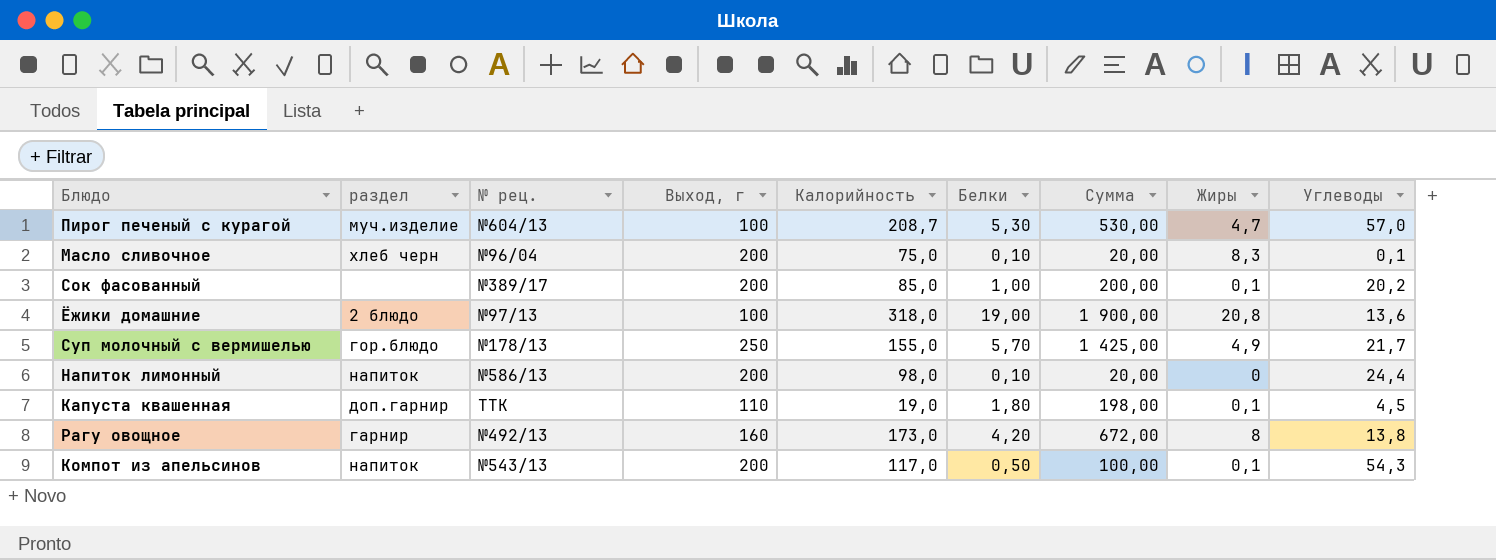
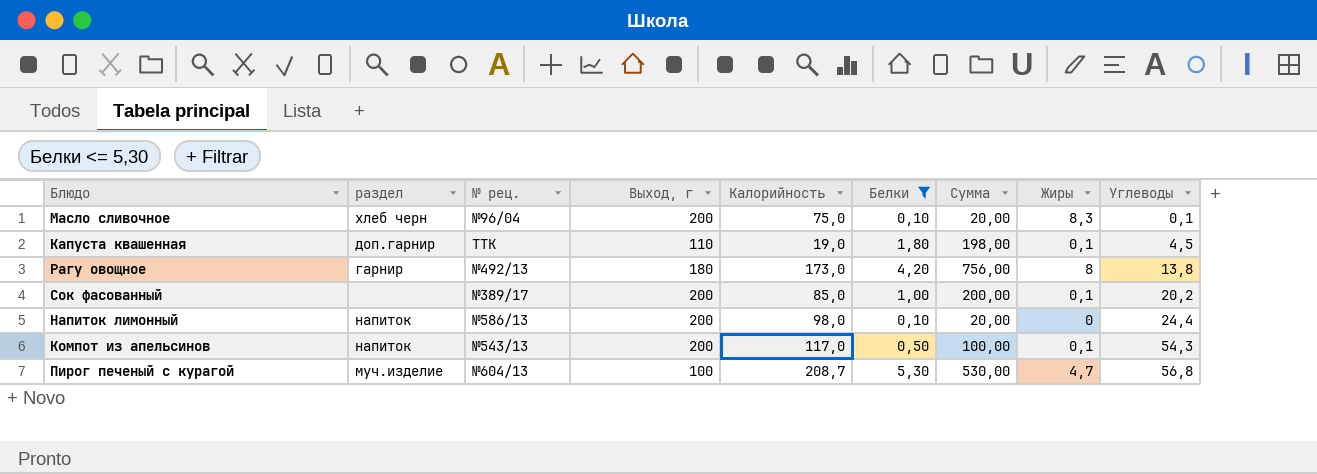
filter: none -> Белки <= 5,30
row order: none -> Углеводы ascending
Рагу овощное | Выход, г: 160 -> 180
Рагу овощное | Сумма: 672,00 -> 756,00
Пирог печеный с курагой | Углеводы: 57,0 -> 56,8

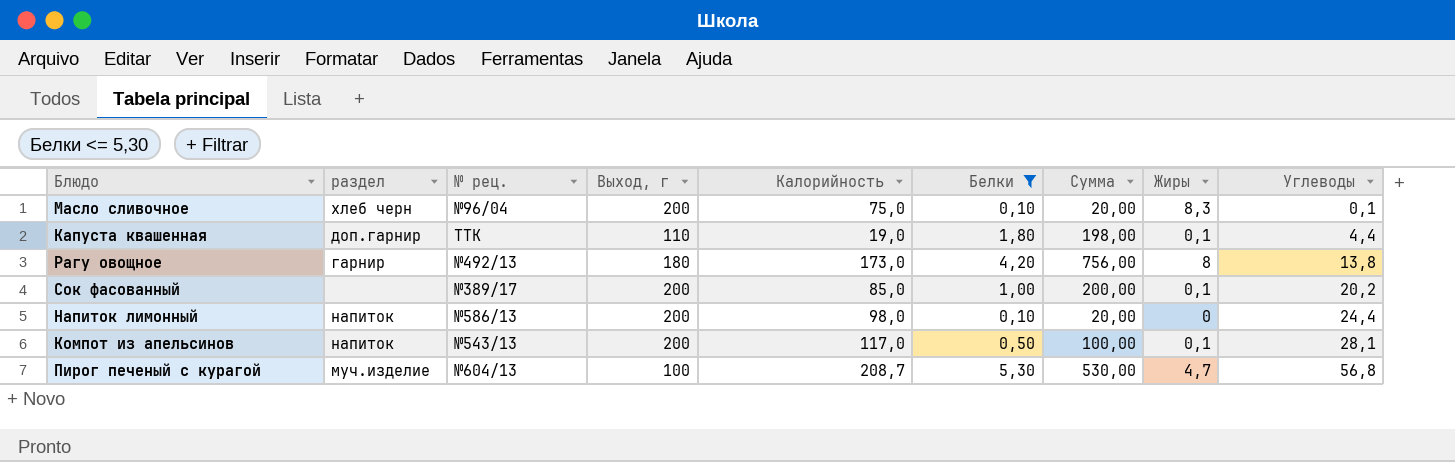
Капуста квашенная | Углеводы: 4,5 -> 4,4
Компот из апельсинов | Углеводы: 54,3 -> 28,1

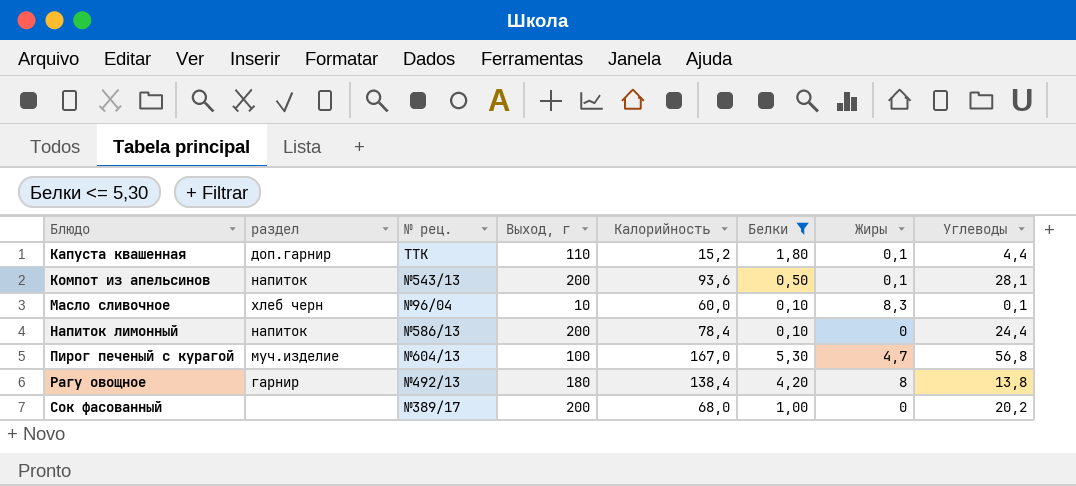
row order: Углеводы ascending -> Блюдо ascending
column Сумма | formula: [Выход, г] * [Белки] -> none
Капуста квашенная | Калорийность: 19,0 -> 15,2
Компот из апельсинов | Калорийность: 117,0 -> 93,6
Масло сливочное | Выход, г: 200 -> 10
Масло сливочное | Калорийность: 75,0 -> 60,0
Напиток лимонный | Калорийность: 98,0 -> 78,4
Пирог печеный с курагой | Калорийность: 208,7 -> 167,0
Рагу овощное | Калорийность: 173,0 -> 138,4
Сок фасованный | Калорийность: 85,0 -> 68,0
Сок фасованный | Жиры: 0,1 -> 0

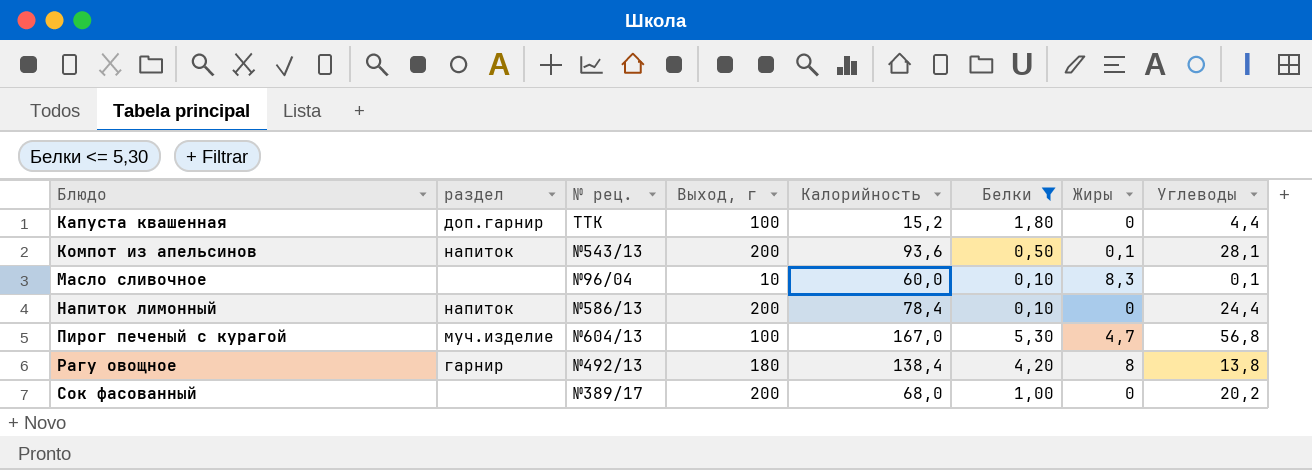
Капуста квашенная | Выход, г: 110 -> 100
Капуста квашенная | Жиры: 0,1 -> 0
Масло сливочное | раздел: хлеб черн -> none

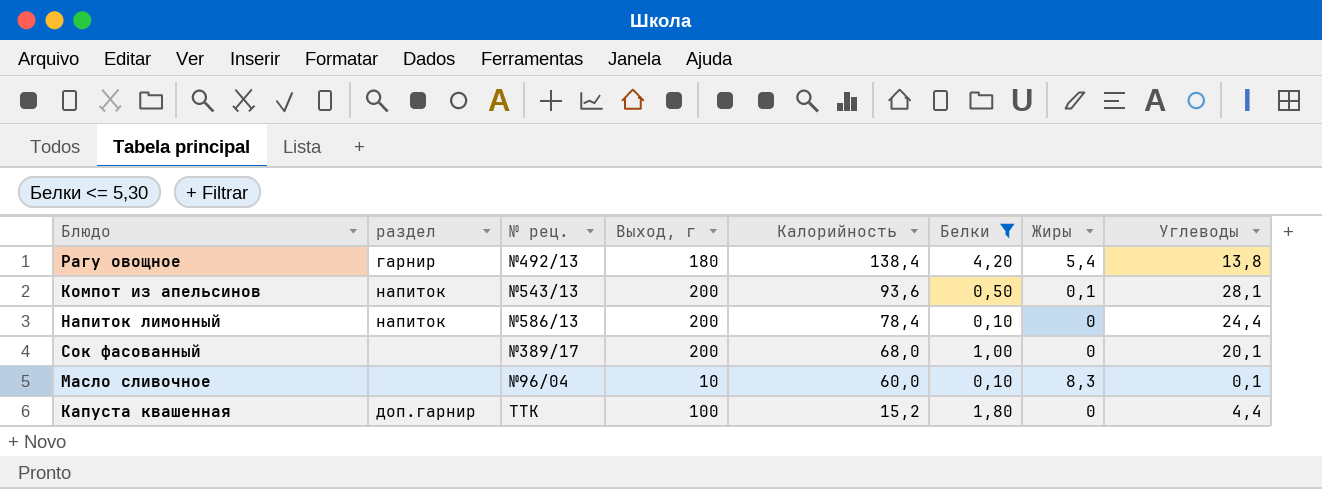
row order: Блюдо ascending -> Калорийность descending
row Пирог печеный с курагой: муч.изделие | №604/13 | 100 | 167,0 | 5,30 | 4,7 | 56,8 -> none
Рагу овощное | Жиры: 8 -> 5,4
Сок фасованный | Углеводы: 20,2 -> 20,1

